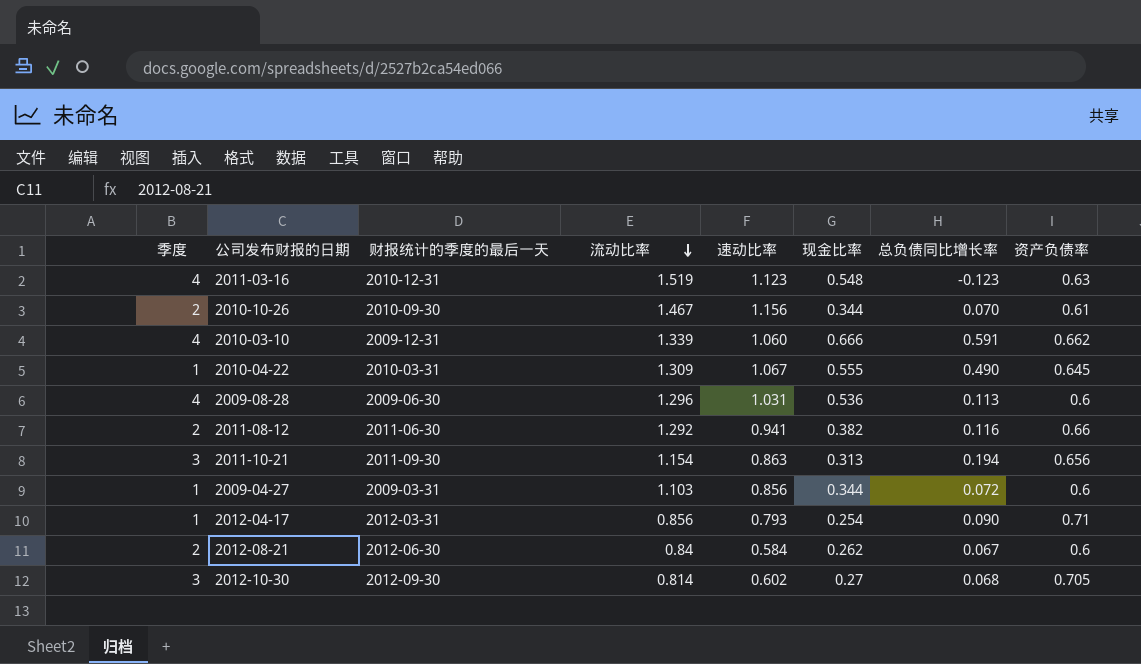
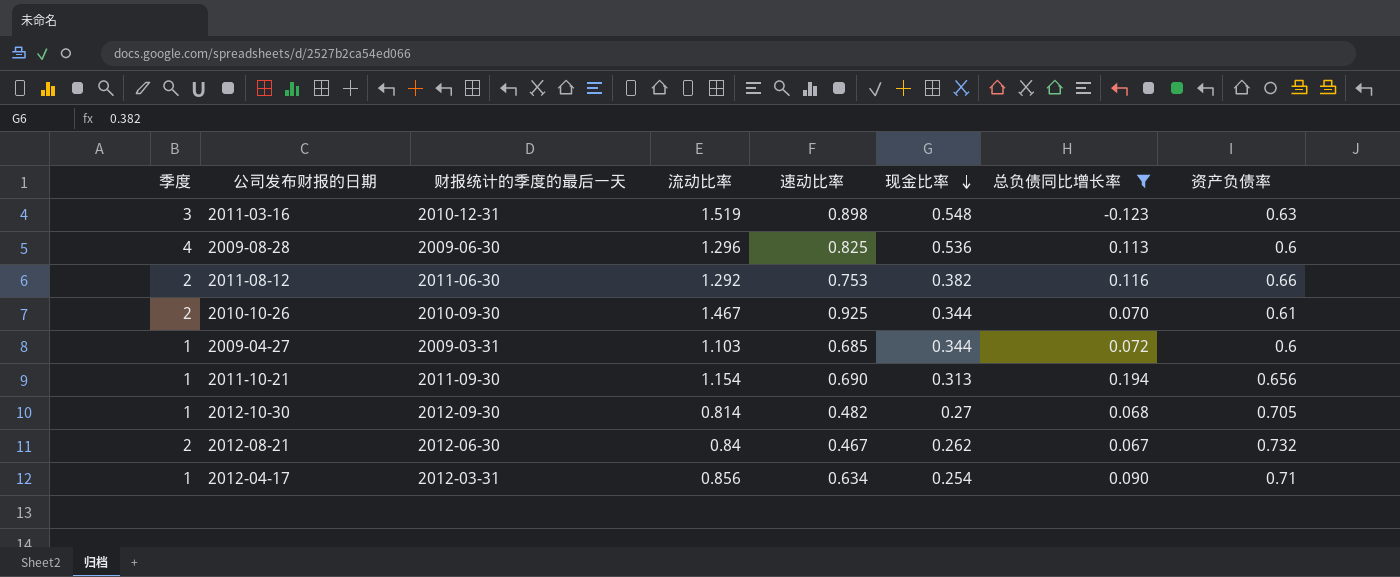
filter: none -> 总负债同比增长率 <= 0.194
row order: 流动比率 descending -> 现金比率 descending
2011-03-16 | 季度: 4 -> 3
2011-03-16 | 速动比率: 1.123 -> 0.898
2009-08-28 | 速动比率: 1.031 -> 0.825
2011-08-12 | 速动比率: 0.941 -> 0.753
2010-10-26 | 速动比率: 1.156 -> 0.925
2009-04-27 | 速动比率: 0.856 -> 0.685
2011-10-21 | 季度: 3 -> 1
2011-10-21 | 速动比率: 0.863 -> 0.690
2012-10-30 | 季度: 3 -> 1
2012-10-30 | 速动比率: 0.602 -> 0.482
2012-08-21 | 速动比率: 0.584 -> 0.467
2012-08-21 | 资产负债率: 0.6 -> 0.732
2012-04-17 | 速动比率: 0.793 -> 0.634

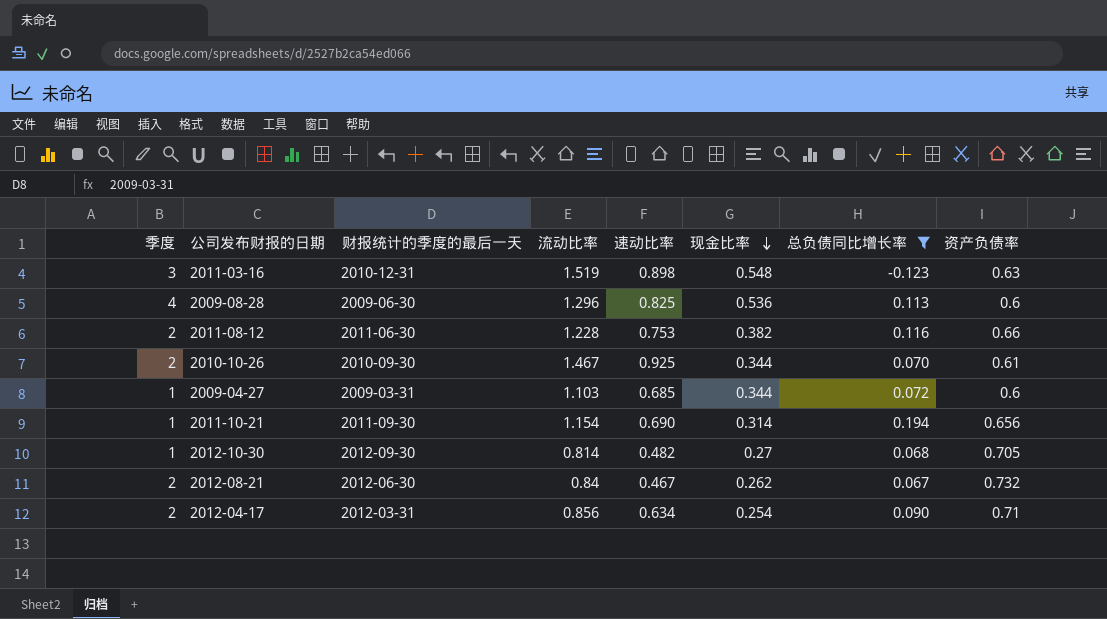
2011-08-12 | 流动比率: 1.292 -> 1.228
2011-10-21 | 现金比率: 0.313 -> 0.314
2012-04-17 | 季度: 1 -> 2

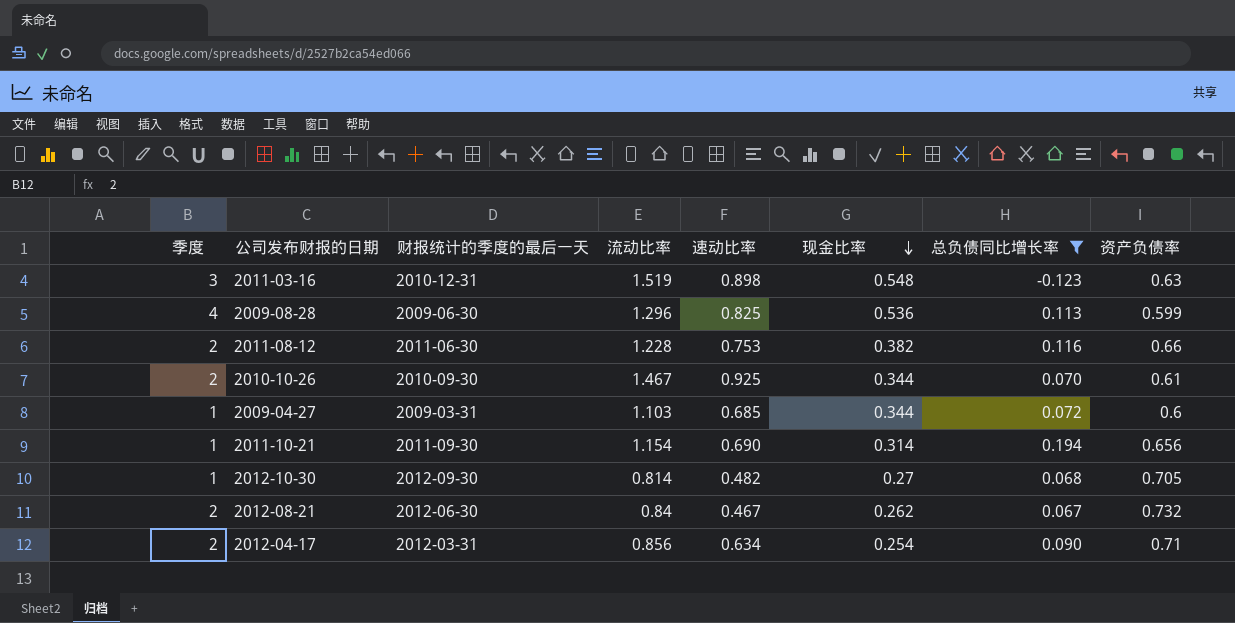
2009-08-28 | 资产负债率: 0.6 -> 0.599

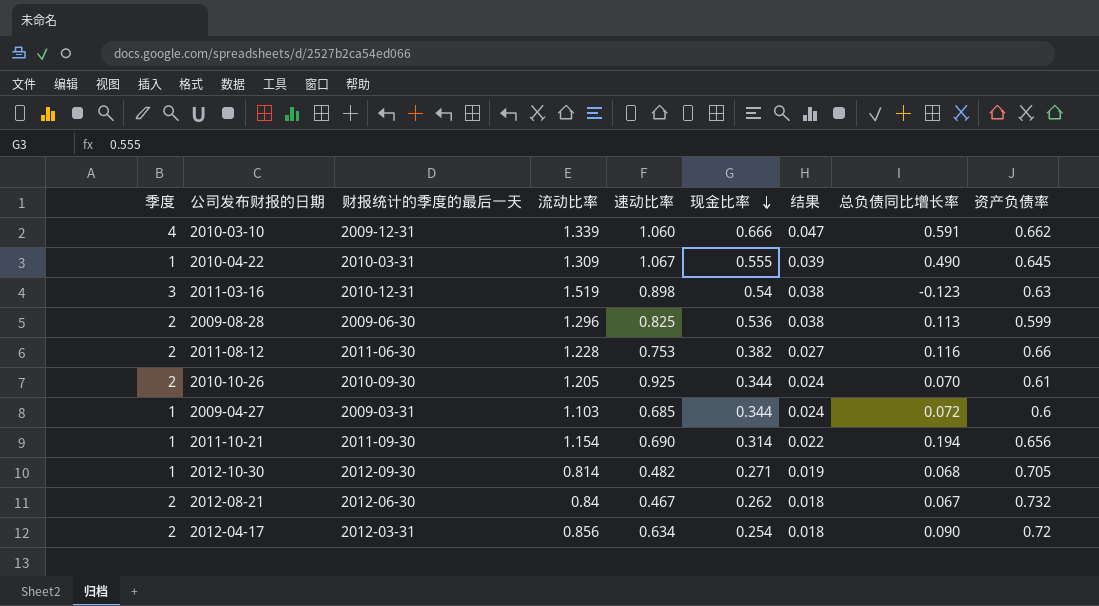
filter: 总负债同比增长率 <= 0.194 -> none
column 结果 | formula: none -> [现金比率] * 0.07
2011-03-16 | 现金比率: 0.548 -> 0.54
2009-08-28 | 季度: 4 -> 2
2010-10-26 | 流动比率: 1.467 -> 1.205
2012-10-30 | 现金比率: 0.27 -> 0.271
2012-04-17 | 资产负债率: 0.71 -> 0.72

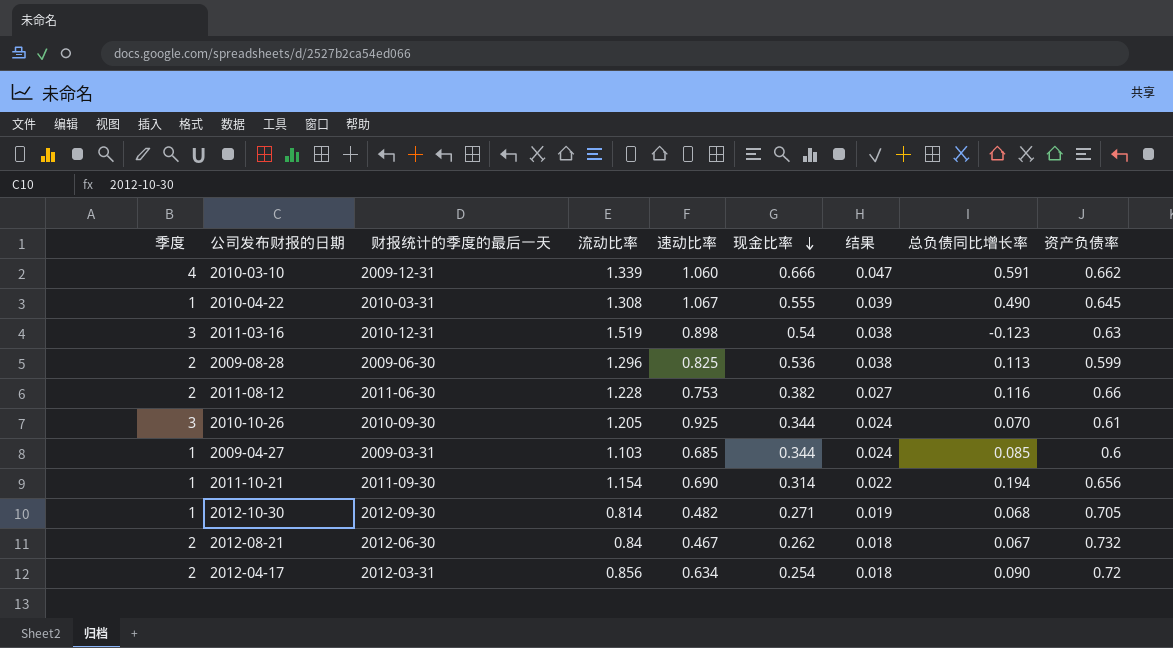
2010-04-22 | 流动比率: 1.309 -> 1.308
2010-10-26 | 季度: 2 -> 3
2009-04-27 | 总负债同比增长率: 0.072 -> 0.085

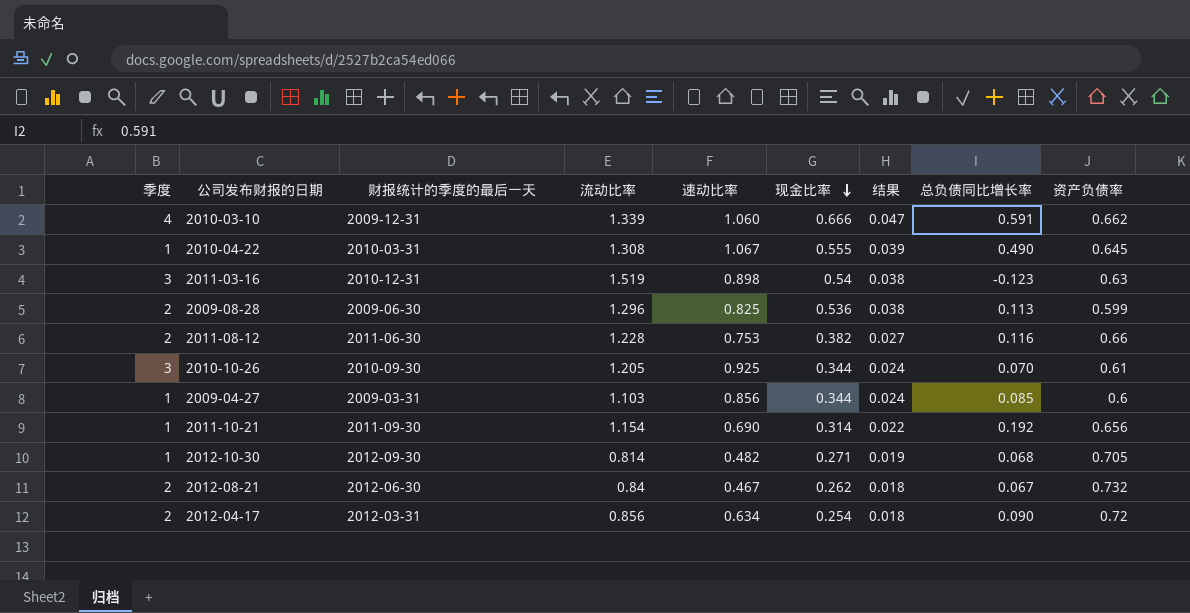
2009-04-27 | 速动比率: 0.685 -> 0.856
2011-10-21 | 总负债同比增长率: 0.194 -> 0.192

